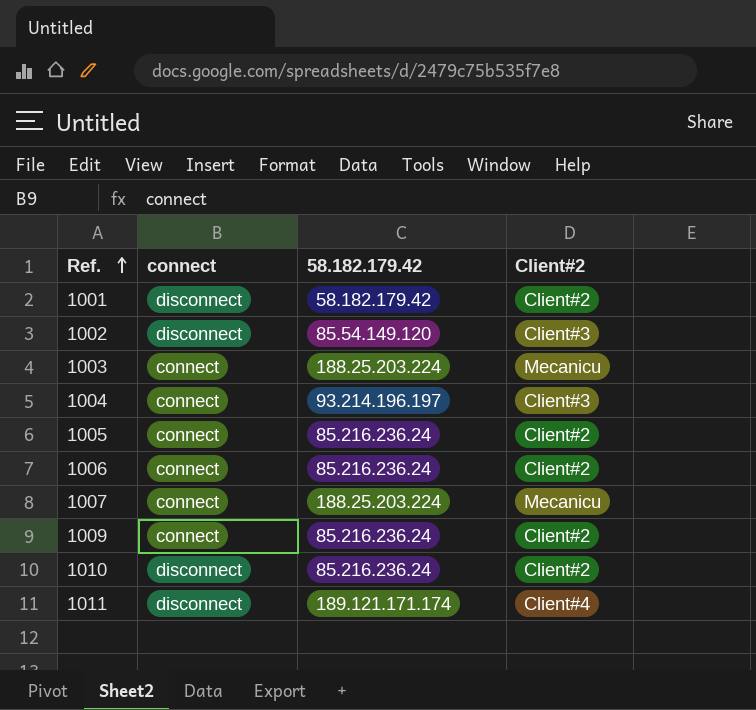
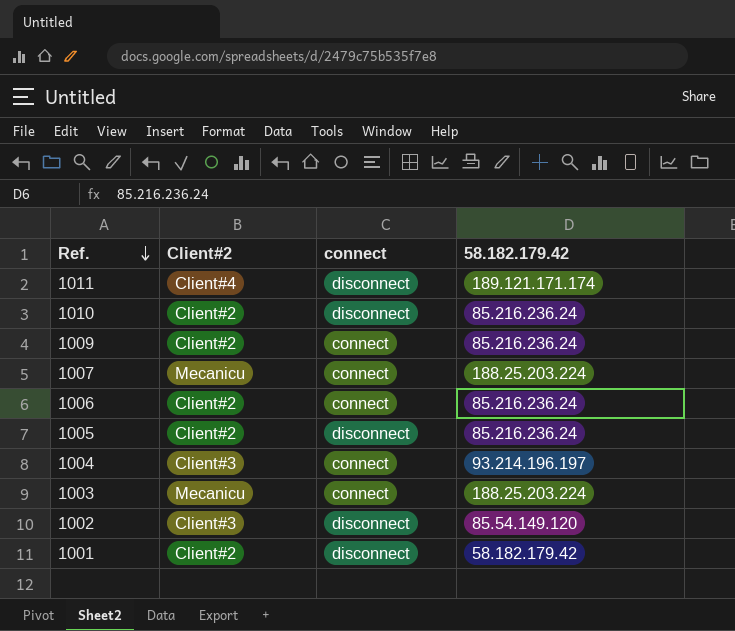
row order: Ref. ascending -> Ref. descending
column Client#2 | position: 4 -> 2
1005 | connect: connect -> disconnect

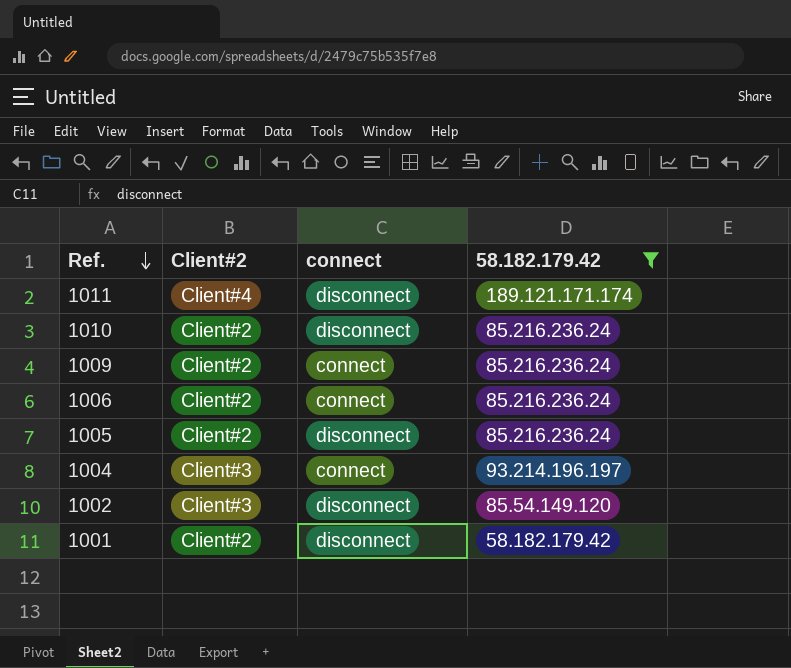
filter: none -> 58.182.179.42 != 188.25.203.224

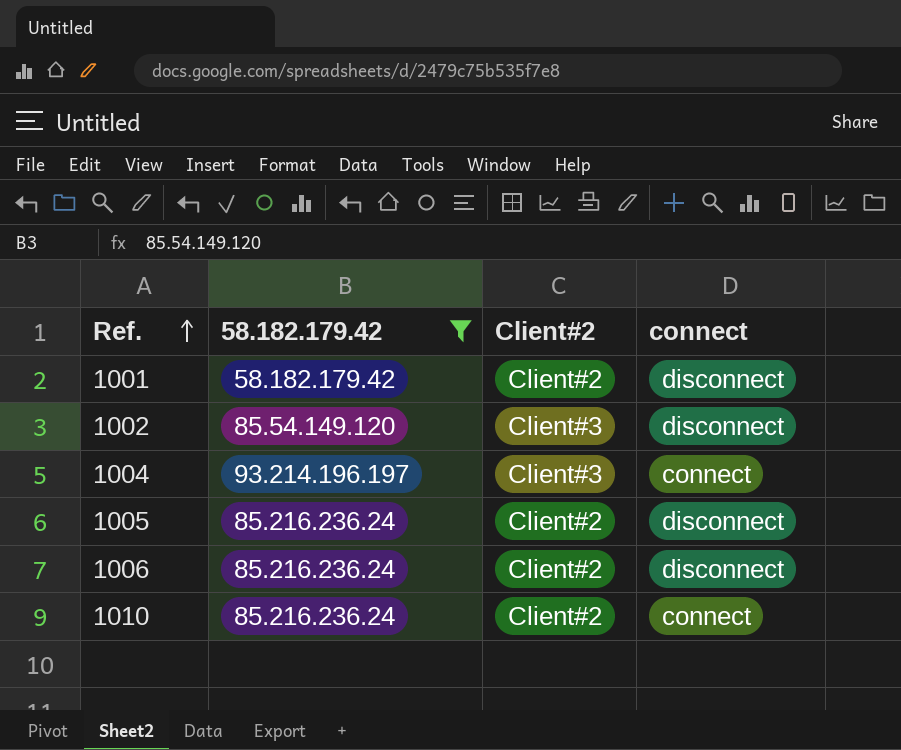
row order: Ref. descending -> Ref. ascending
column 58.182.179.42 | position: 4 -> 2
row 1011: Client#4 | disconnect | 189.121.171.174 -> none
row 1009: Client#2 | connect | 85.216.236.24 -> none
1006 | connect: connect -> disconnect
1010 | connect: disconnect -> connect

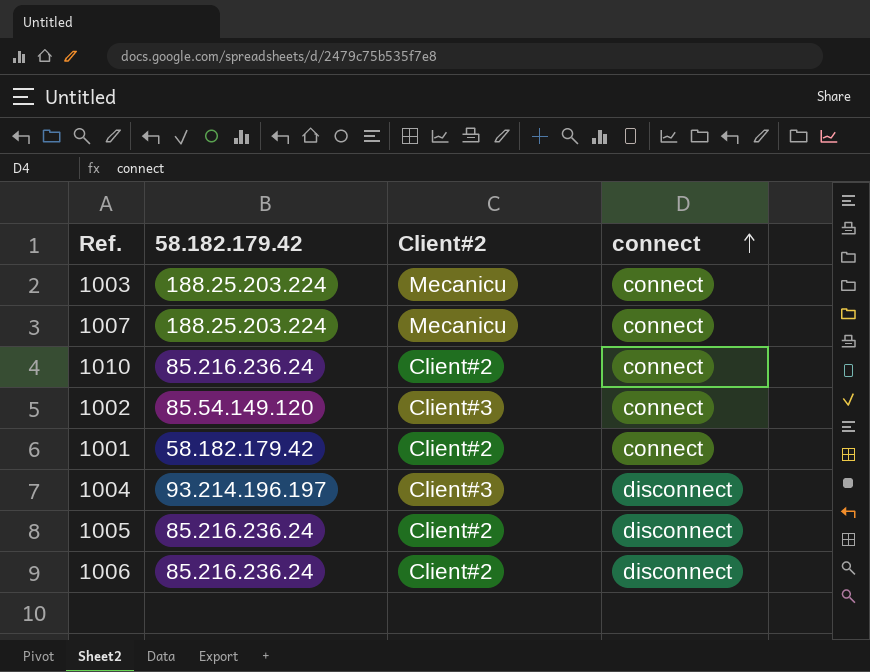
filter: 58.182.179.42 != 188.25.203.224 -> none
row order: Ref. ascending -> connect ascending
1002 | connect: disconnect -> connect
1001 | connect: disconnect -> connect
1004 | connect: connect -> disconnect

